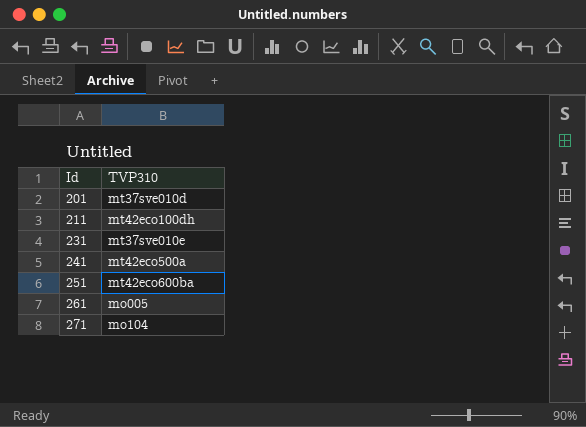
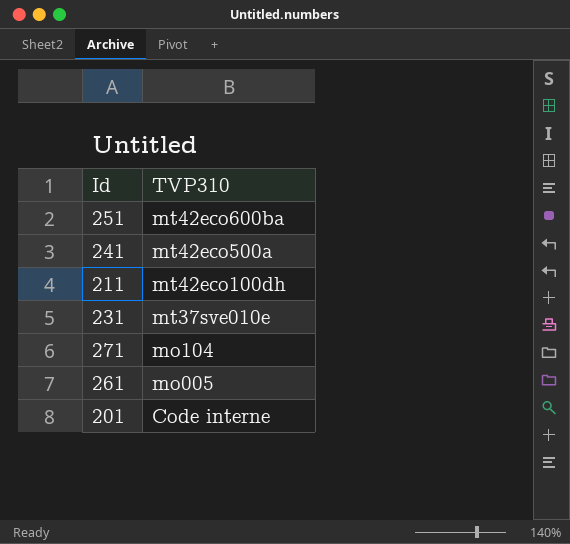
row order: Id ascending -> TVP310 descending
201 | TVP310: mt37sve010d -> Code interne

